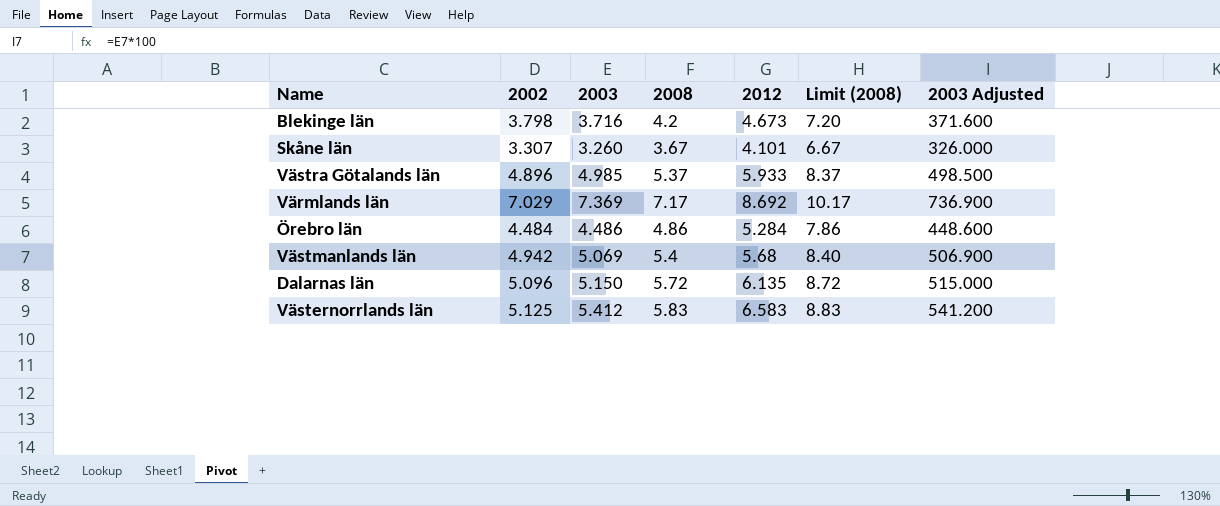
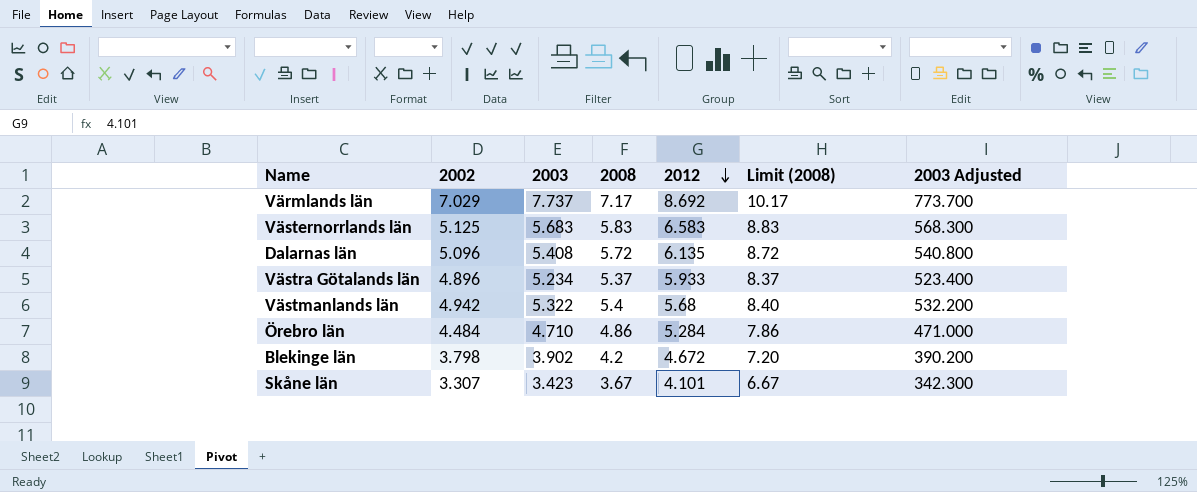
row order: none -> 2012 descending
Värmlands län | 2003: 7.369 -> 7.737
Värmlands län | 2003 Adjusted: 736.900 -> 773.700
Västernorrlands län | 2003: 5.412 -> 5.683
Västernorrlands län | 2003 Adjusted: 541.200 -> 568.300
Dalarnas län | 2003: 5.150 -> 5.408
Dalarnas län | 2003 Adjusted: 515.000 -> 540.800
Västra Götalands län | 2003: 4.985 -> 5.234
Västra Götalands län | 2003 Adjusted: 498.500 -> 523.400
Västmanlands län | 2003: 5.069 -> 5.322
Västmanlands län | 2003 Adjusted: 506.900 -> 532.200
Örebro län | 2003: 4.486 -> 4.710
Örebro län | 2003 Adjusted: 448.600 -> 471.000
Blekinge län | 2003: 3.716 -> 3.902
Blekinge län | 2012: 4.673 -> 4.672
Blekinge län | 2003 Adjusted: 371.600 -> 390.200
Skåne län | 2003: 3.260 -> 3.423
Skåne län | 2003 Adjusted: 326.000 -> 342.300

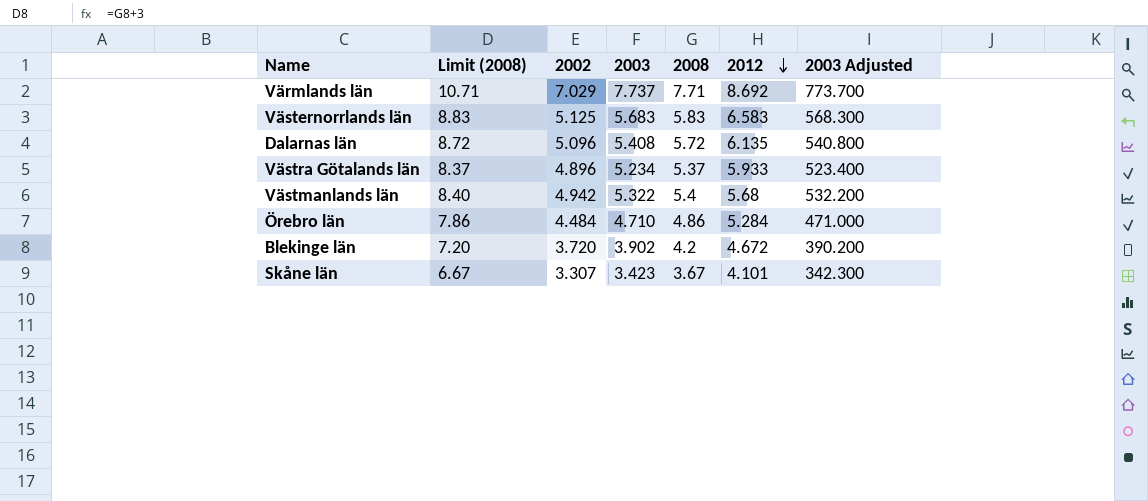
column Limit (2008) | position: 6 -> 2
Värmlands län | Limit (2008): 10.17 -> 10.71
Värmlands län | 2008: 7.17 -> 7.71
Blekinge län | 2002: 3.798 -> 3.720

